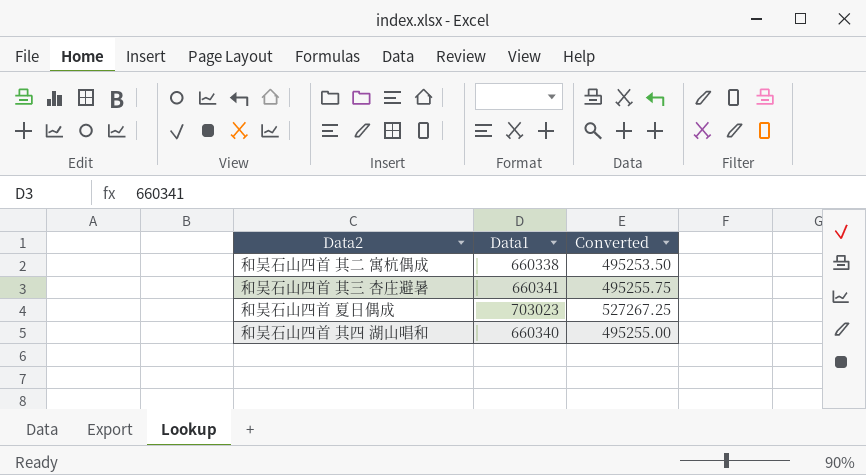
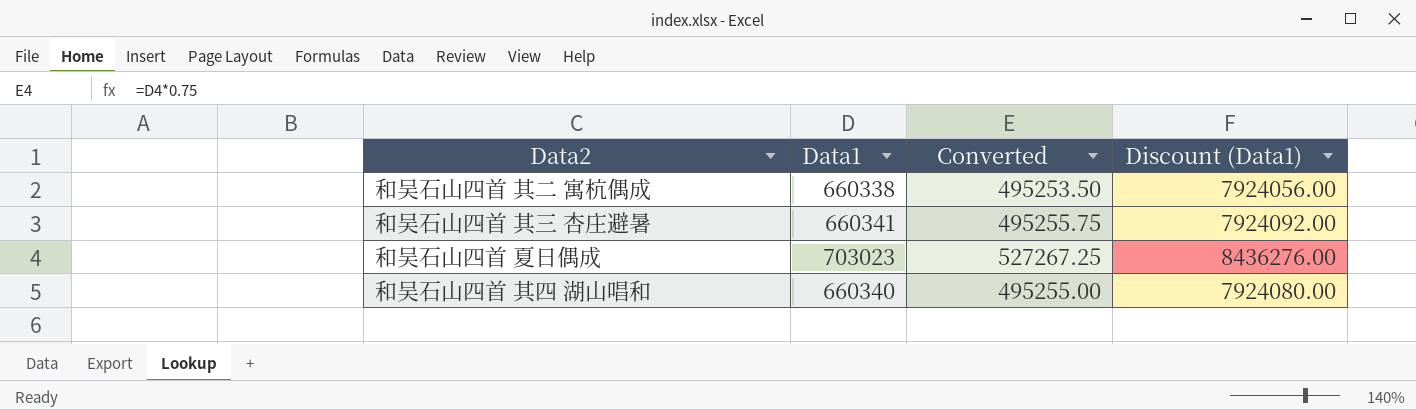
column Discount (Data1) | formula: none -> [Data1] * 12

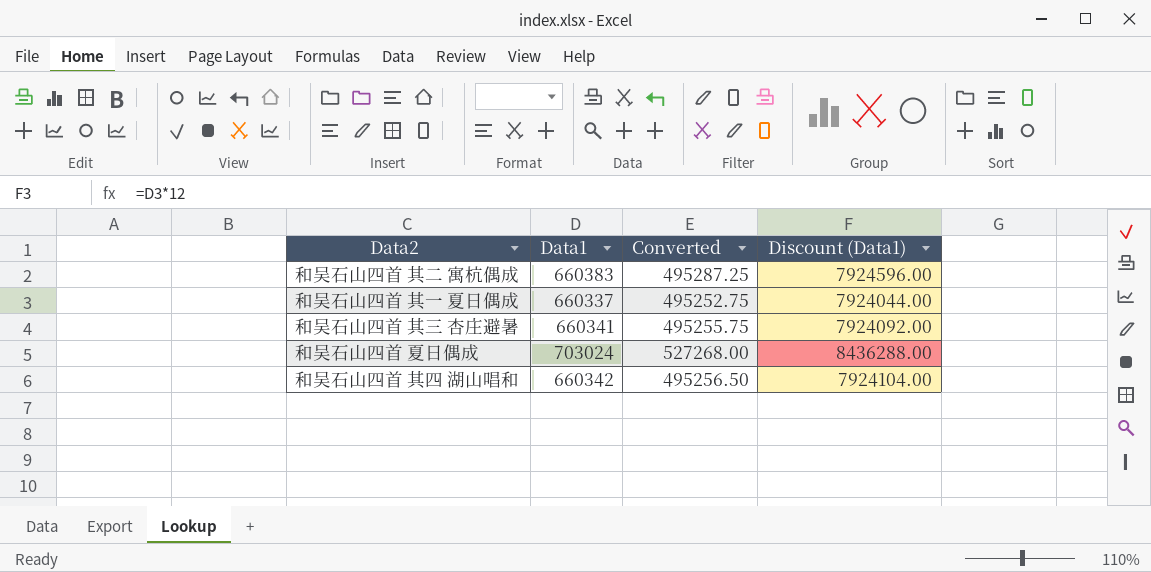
和吴石山四首 其二 寓杭偶成 | Data1: 660338 -> 660383
和吴石山四首 其二 寓杭偶成 | Converted: 495253.50 -> 495287.25
和吴石山四首 其二 寓杭偶成 | Discount (Data1): 7924056.00 -> 7924596.00
row 和吴石山四首 其一 夏日偶成: none -> 660337 | 495252.75 | 7924044.00
和吴石山四首 夏日偶成 | Data1: 703023 -> 703024
和吴石山四首 夏日偶成 | Converted: 527267.25 -> 527268.00
和吴石山四首 夏日偶成 | Discount (Data1): 8436276.00 -> 8436288.00
和吴石山四首 其四 湖山唱和 | Data1: 660340 -> 660342
和吴石山四首 其四 湖山唱和 | Converted: 495255.00 -> 495256.50
和吴石山四首 其四 湖山唱和 | Discount (Data1): 7924080.00 -> 7924104.00

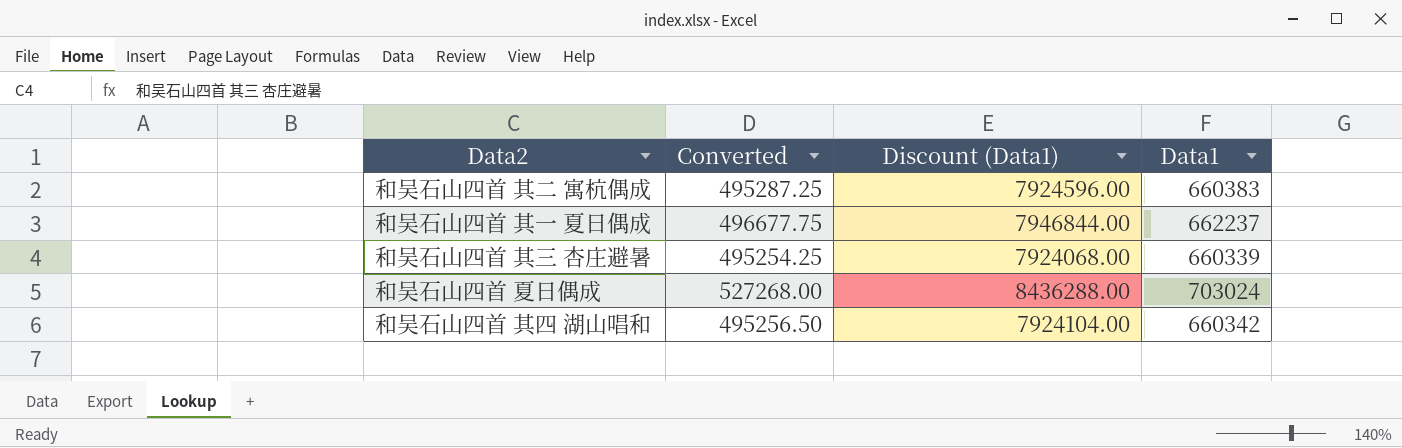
column Data1 | position: 2 -> 4
和吴石山四首 其一 夏日偶成 | Converted: 495252.75 -> 496677.75
和吴石山四首 其一 夏日偶成 | Discount (Data1): 7924044.00 -> 7946844.00
和吴石山四首 其一 夏日偶成 | Data1: 660337 -> 662237
和吴石山四首 其三 杏庄避暑 | Converted: 495255.75 -> 495254.25
和吴石山四首 其三 杏庄避暑 | Discount (Data1): 7924092.00 -> 7924068.00
和吴石山四首 其三 杏庄避暑 | Data1: 660341 -> 660339

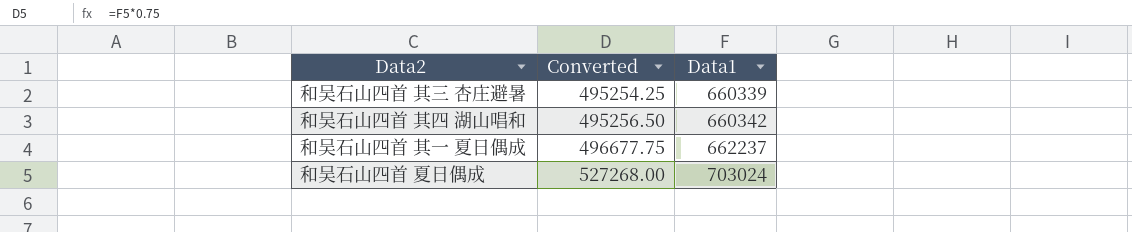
row order: none -> Converted ascending
column Discount (Data1) | formula: [Data1] * 12 -> none
row 和吴石山四首 其二 寓杭偶成: 495287.25 | 7924596.00 | 660383 -> none

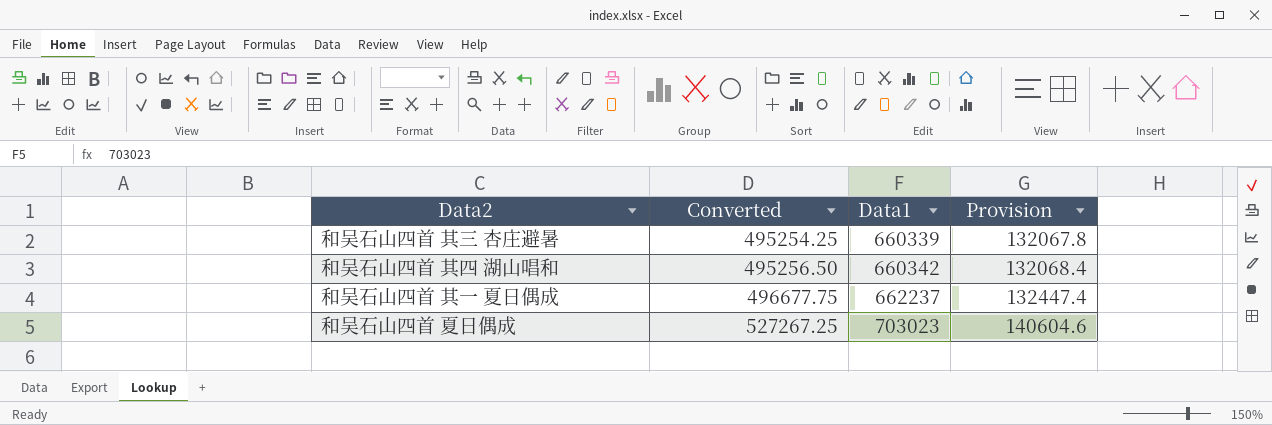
column Provision | formula: none -> [Data1] * 0.2
和吴石山四首 夏日偶成 | Converted: 527268.00 -> 527267.25
和吴石山四首 夏日偶成 | Data1: 703024 -> 703023

